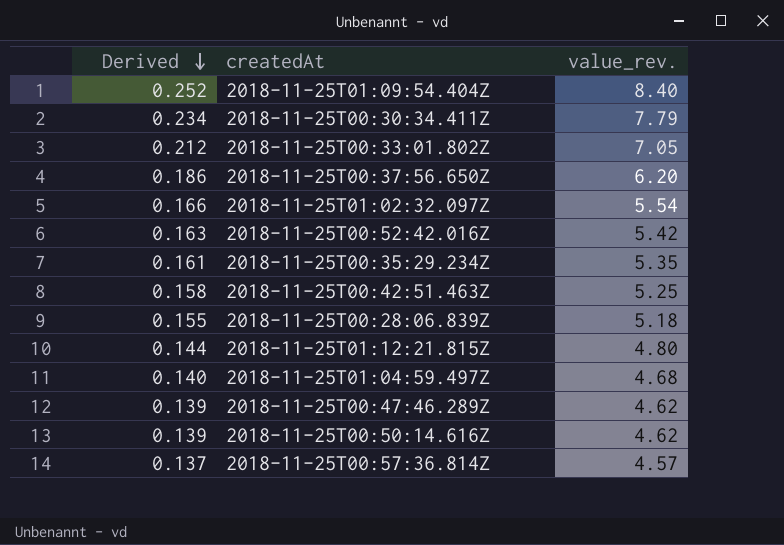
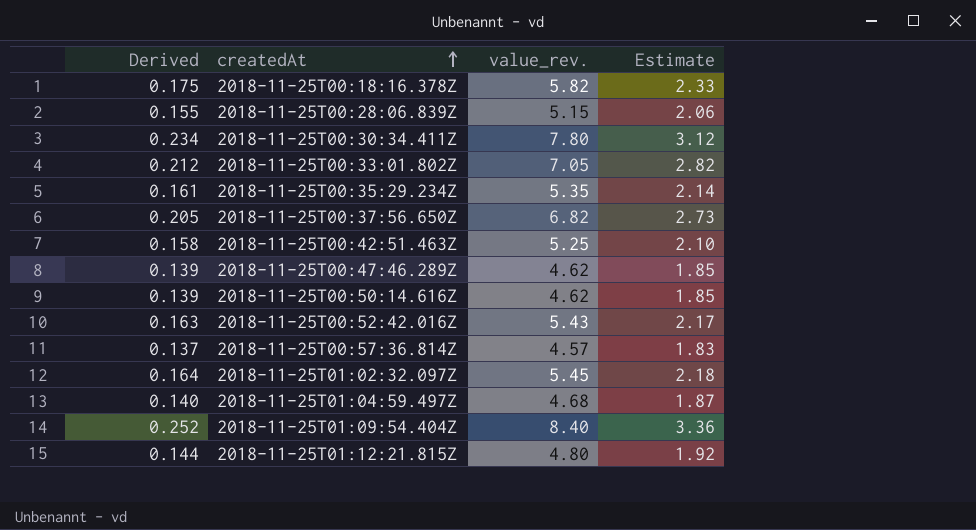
row order: Derived descending -> createdAt ascending
column Estimate | formula: none -> [value_rev.] * 0.4
row 2018-11-25T00:18:16.378Z: none -> 0.175 | 5.82 | 2.33
2018-11-25T00:28:06.839Z | value_rev.: 5.18 -> 5.15
2018-11-25T00:30:34.411Z | value_rev.: 7.79 -> 7.80
2018-11-25T00:37:56.650Z | Derived: 0.186 -> 0.205
2018-11-25T00:37:56.650Z | value_rev.: 6.20 -> 6.82
2018-11-25T00:52:42.016Z | value_rev.: 5.42 -> 5.43
2018-11-25T01:02:32.097Z | Derived: 0.166 -> 0.164
2018-11-25T01:02:32.097Z | value_rev.: 5.54 -> 5.45

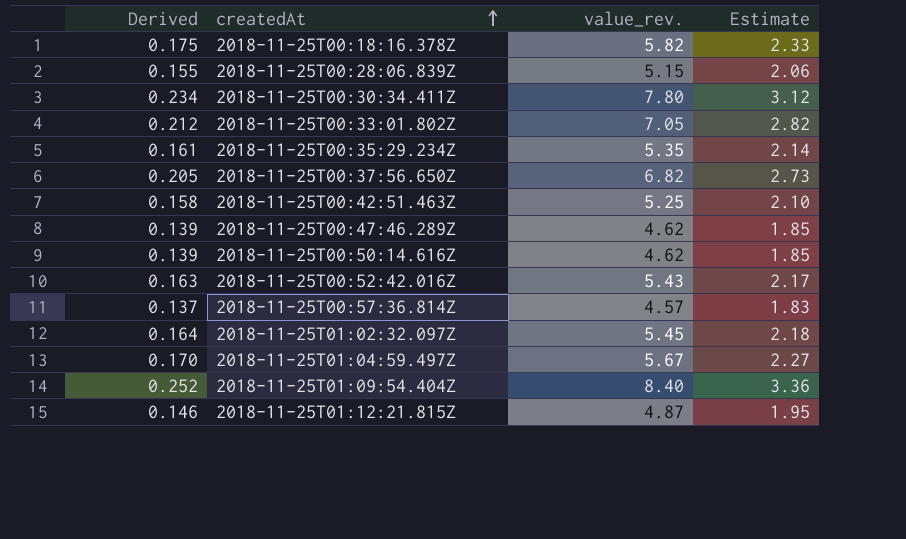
2018-11-25T01:04:59.497Z | Derived: 0.140 -> 0.170
2018-11-25T01:04:59.497Z | value_rev.: 4.68 -> 5.67
2018-11-25T01:04:59.497Z | Estimate: 1.87 -> 2.27
2018-11-25T01:12:21.815Z | Derived: 0.144 -> 0.146
2018-11-25T01:12:21.815Z | value_rev.: 4.80 -> 4.87
2018-11-25T01:12:21.815Z | Estimate: 1.92 -> 1.95

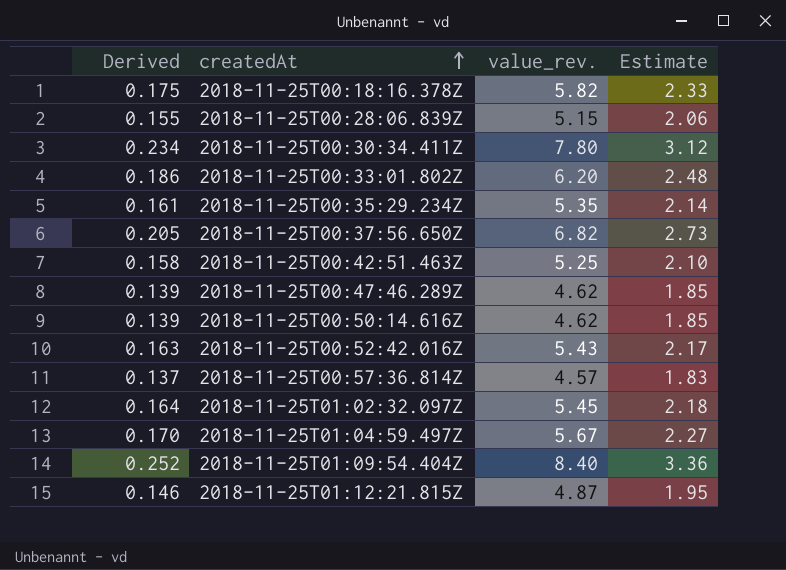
2018-11-25T00:33:01.802Z | Derived: 0.212 -> 0.186
2018-11-25T00:33:01.802Z | value_rev.: 7.05 -> 6.20
2018-11-25T00:33:01.802Z | Estimate: 2.82 -> 2.48

